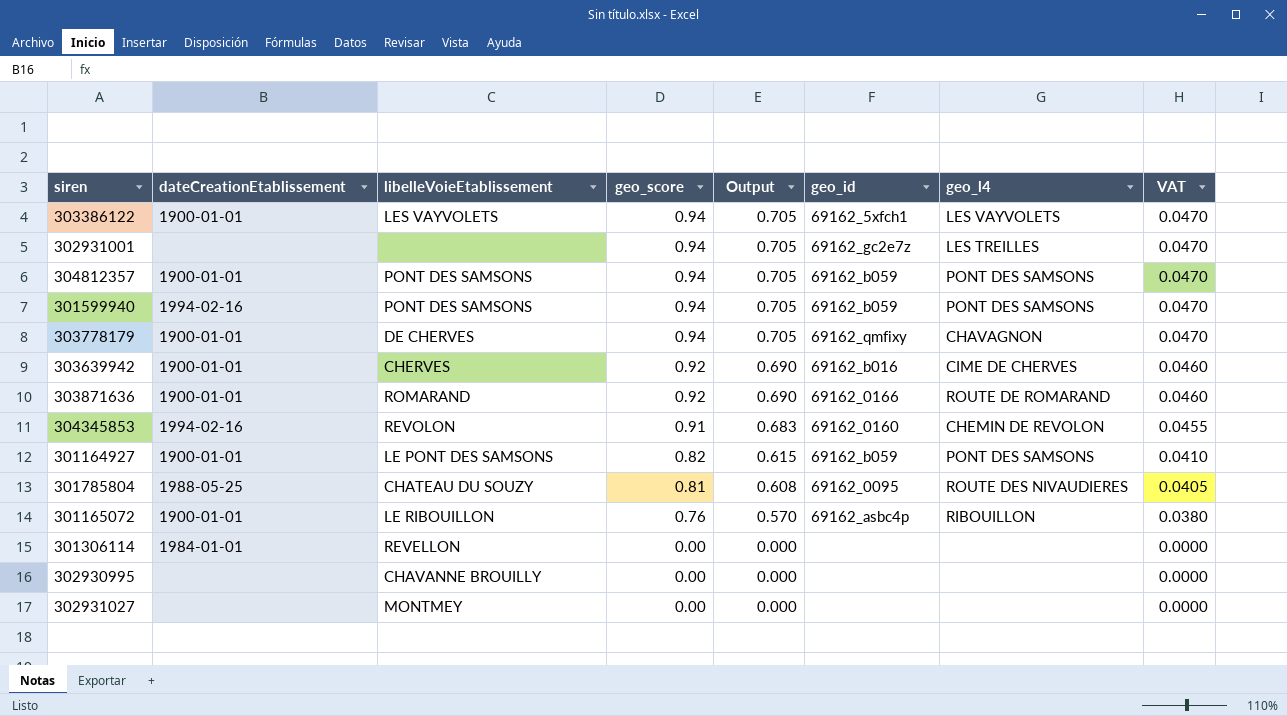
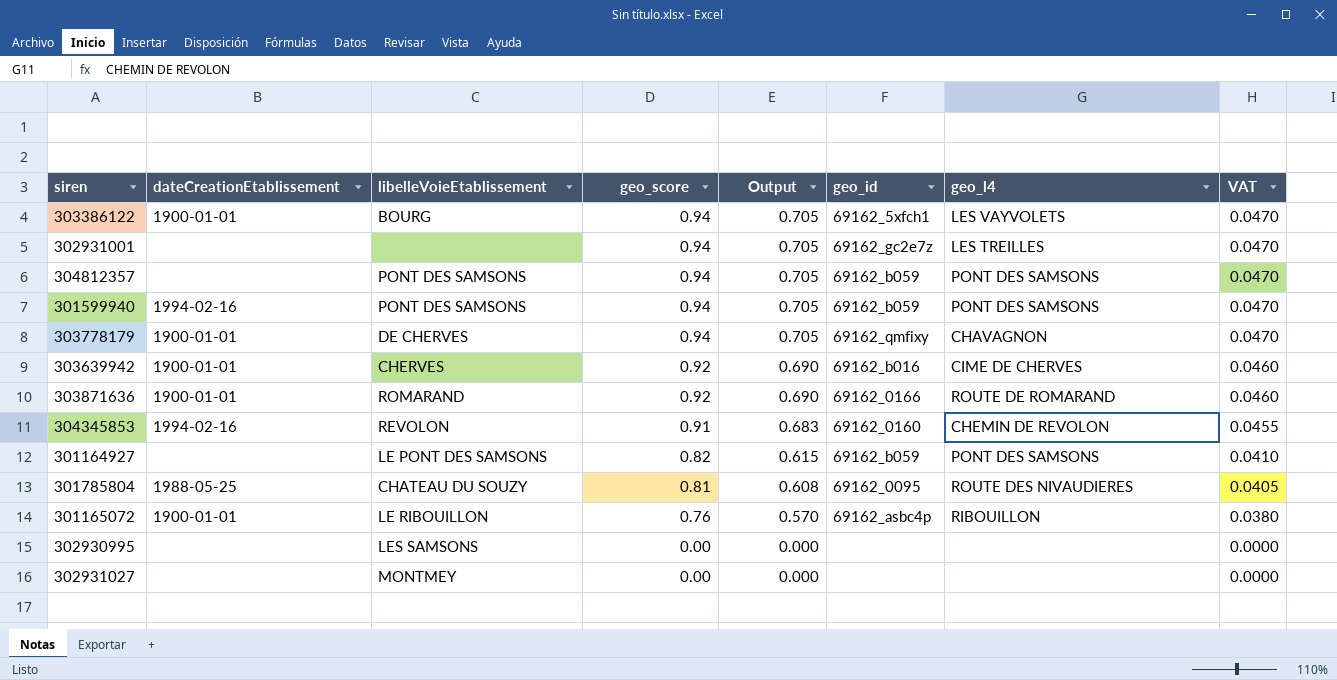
row 301306114: 1984-01-01 | REVELLON | 0.00 | 0.000 | none | none | 0.0000 -> none
303386122 | libelleVoieEtablissement: LES VAYVOLETS -> BOURG
304812357 | dateCreationEtablissement: 1900-01-01 -> none
301164927 | dateCreationEtablissement: 1900-01-01 -> none
302930995 | libelleVoieEtablissement: CHAVANNE BROUILLY -> LES SAMSONS

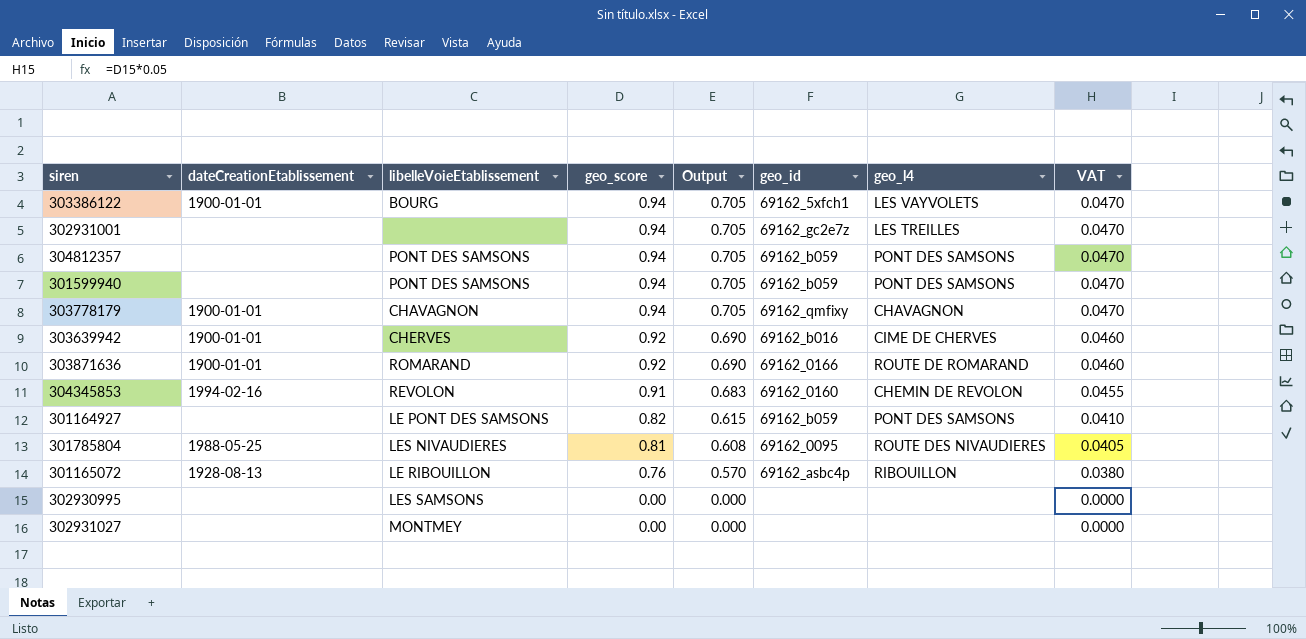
301599940 | dateCreationEtablissement: 1994-02-16 -> none
303778179 | libelleVoieEtablissement: DE CHERVES -> CHAVAGNON
301785804 | libelleVoieEtablissement: CHATEAU DU SOUZY -> LES NIVAUDIERES
301165072 | dateCreationEtablissement: 1900-01-01 -> 1928-08-13

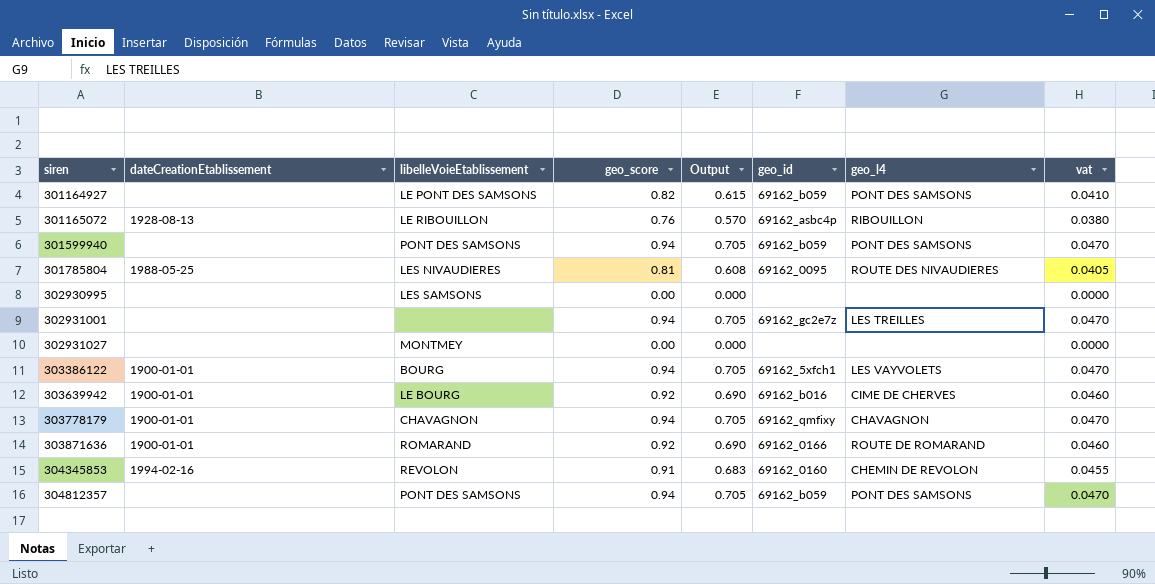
row order: geo_score descending -> siren ascending
column name: VAT -> vat
303639942 | libelleVoieEtablissement: CHERVES -> LE BOURG

